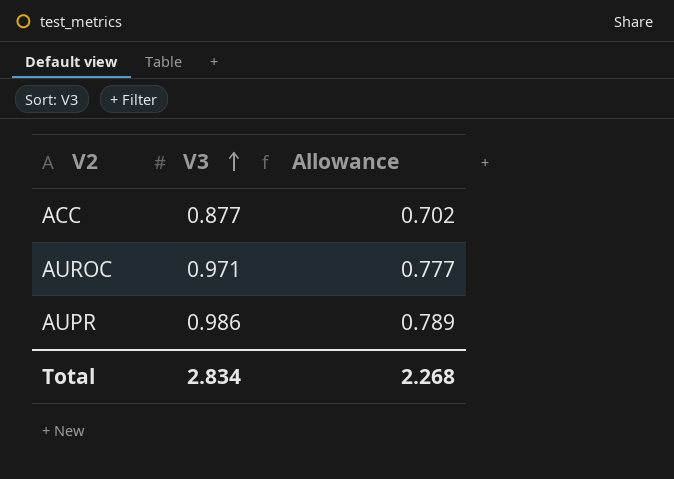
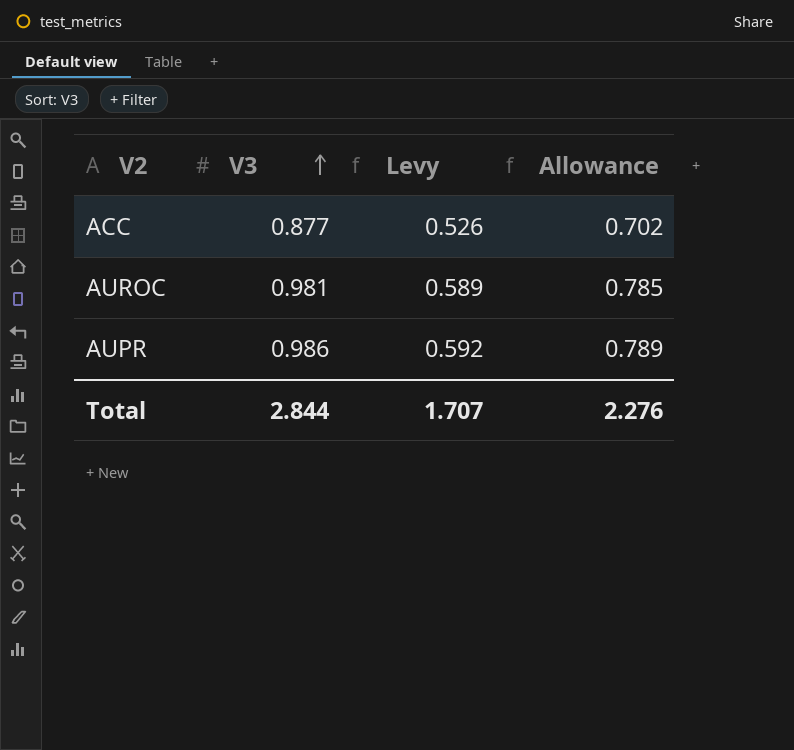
column Levy | formula: none -> [V3] * 0.6
AUROC | V3: 0.971 -> 0.981
AUROC | Allowance: 0.777 -> 0.785
Total | V3: 2.834 -> 2.844
Total | Allowance: 2.268 -> 2.276

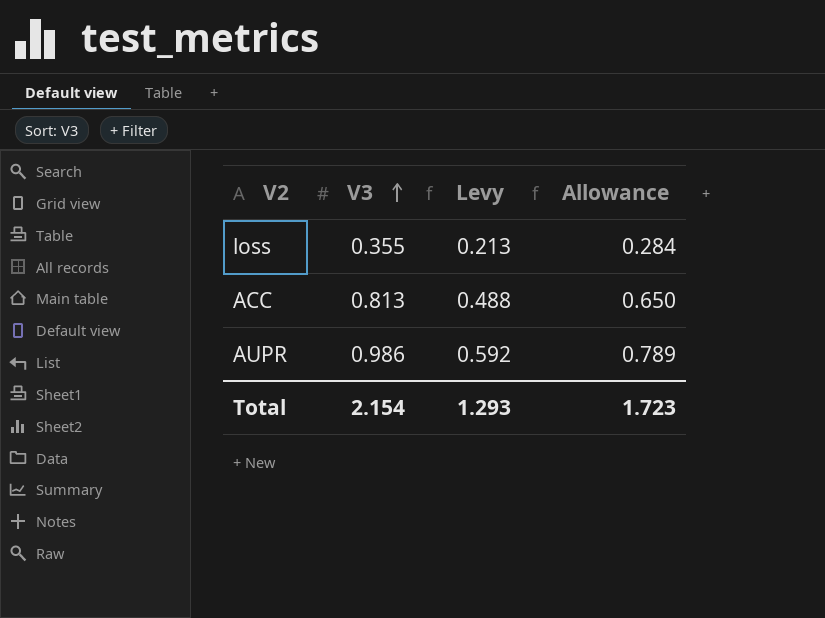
row AUROC: 0.981 | 0.589 | 0.785 -> none
row loss: none -> 0.355 | 0.213 | 0.284
ACC | V3: 0.877 -> 0.813
ACC | Levy: 0.526 -> 0.488
ACC | Allowance: 0.702 -> 0.650
Total | V3: 2.844 -> 2.154
Total | Levy: 1.707 -> 1.293
Total | Allowance: 2.276 -> 1.723

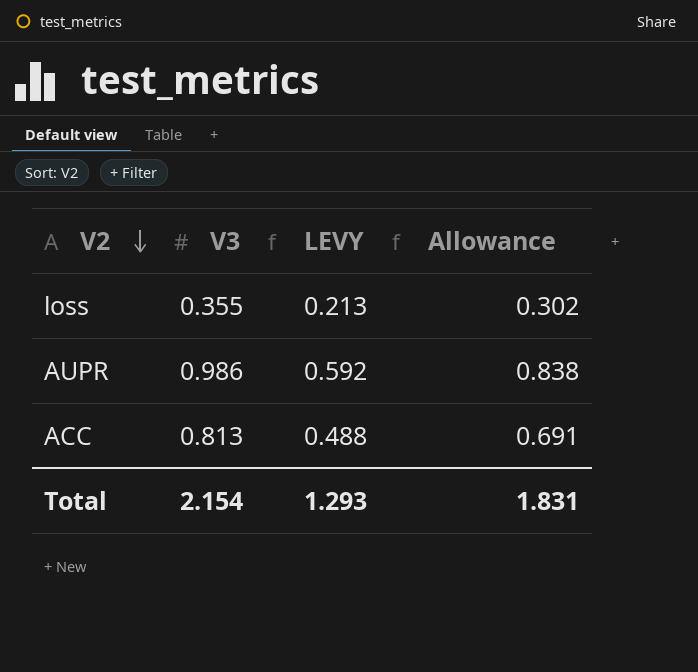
row order: V3 ascending -> V2 descending
column name: Levy -> LEVY
column Allowance | formula: [V3] * 0.8 -> [V3] * 0.85
Total | Allowance: 1.723 -> 1.831

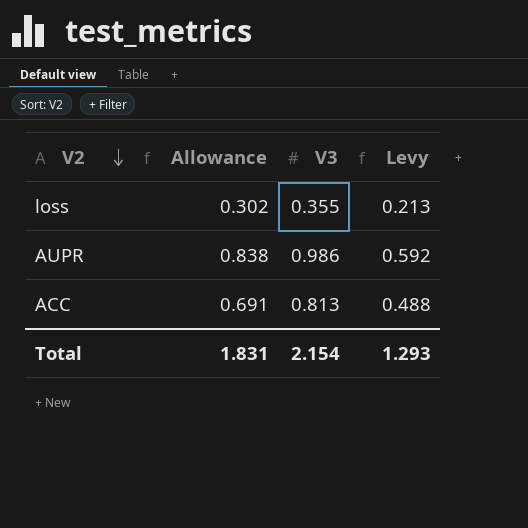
column Allowance | position: 4 -> 2
column name: LEVY -> Levy

